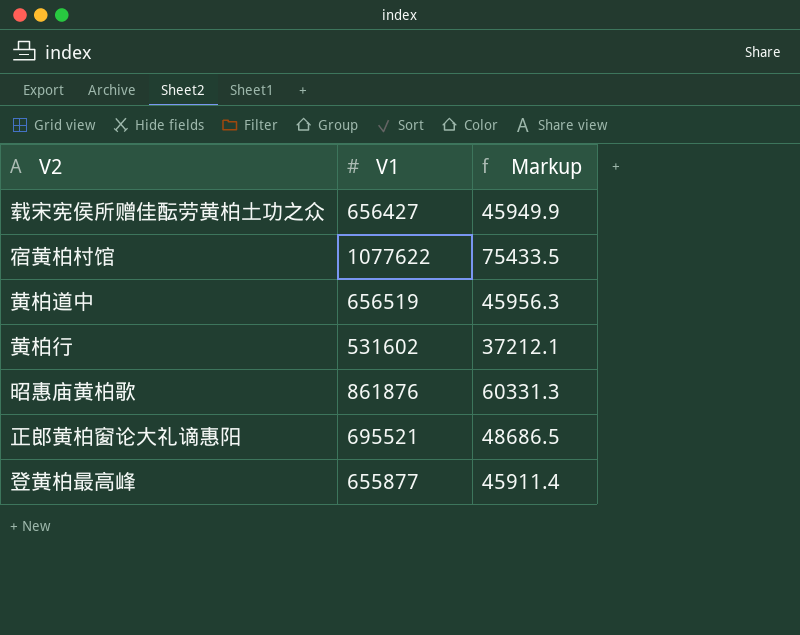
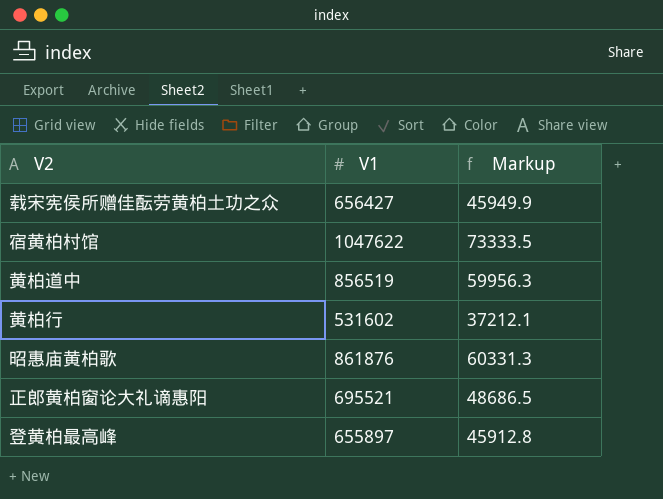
宿黄柏村馆 | V1: 1077622 -> 1047622
宿黄柏村馆 | Markup: 75433.5 -> 73333.5
黄柏道中 | V1: 656519 -> 856519
黄柏道中 | Markup: 45956.3 -> 59956.3
登黄柏最高峰 | V1: 655877 -> 655897
登黄柏最高峰 | Markup: 45911.4 -> 45912.8

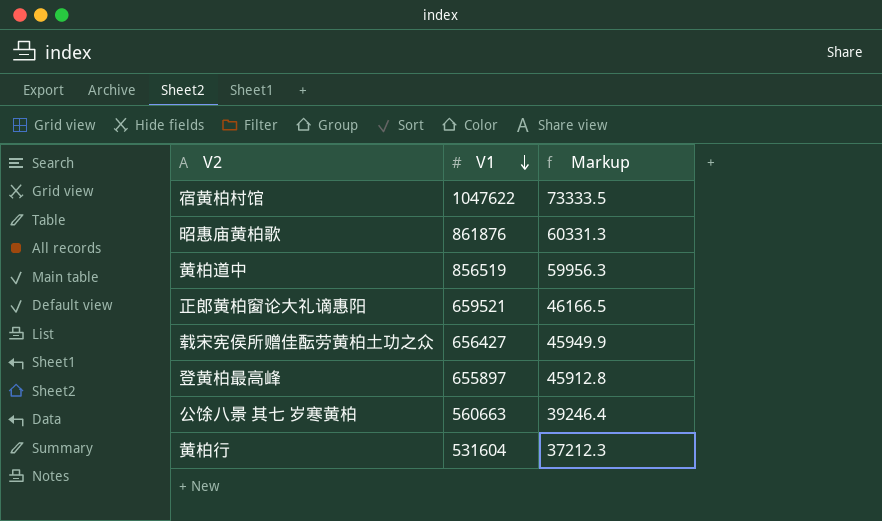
row order: none -> V1 descending
正郎黄柏窗论大礼谪惠阳 | V1: 695521 -> 659521
正郎黄柏窗论大礼谪惠阳 | Markup: 48686.5 -> 46166.5
row 公馀八景 其七 岁寒黄柏: none -> 560663 | 39246.4
黄柏行 | V1: 531602 -> 531604
黄柏行 | Markup: 37212.1 -> 37212.3

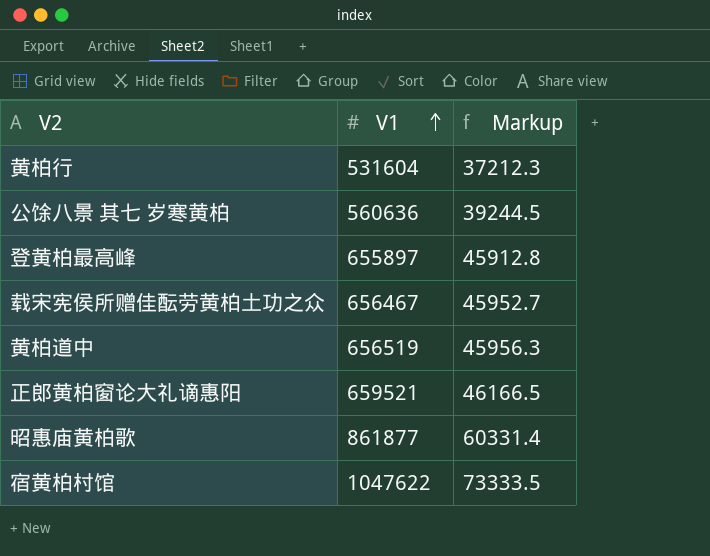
row order: V1 descending -> V1 ascending
公馀八景 其七 岁寒黄柏 | V1: 560663 -> 560636
公馀八景 其七 岁寒黄柏 | Markup: 39246.4 -> 39244.5
载宋宪侯所赠佳酝劳黄柏土功之众 | V1: 656427 -> 656467
载宋宪侯所赠佳酝劳黄柏土功之众 | Markup: 45949.9 -> 45952.7
黄柏道中 | V1: 856519 -> 656519
黄柏道中 | Markup: 59956.3 -> 45956.3
昭惠庙黄柏歌 | V1: 861876 -> 861877
昭惠庙黄柏歌 | Markup: 60331.3 -> 60331.4

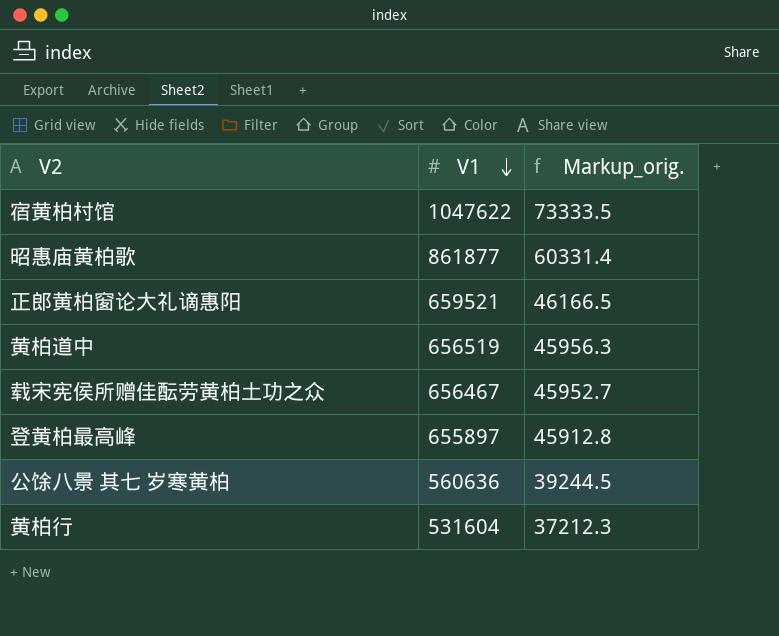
row order: V1 ascending -> V1 descending
column name: Markup -> Markup_orig.

